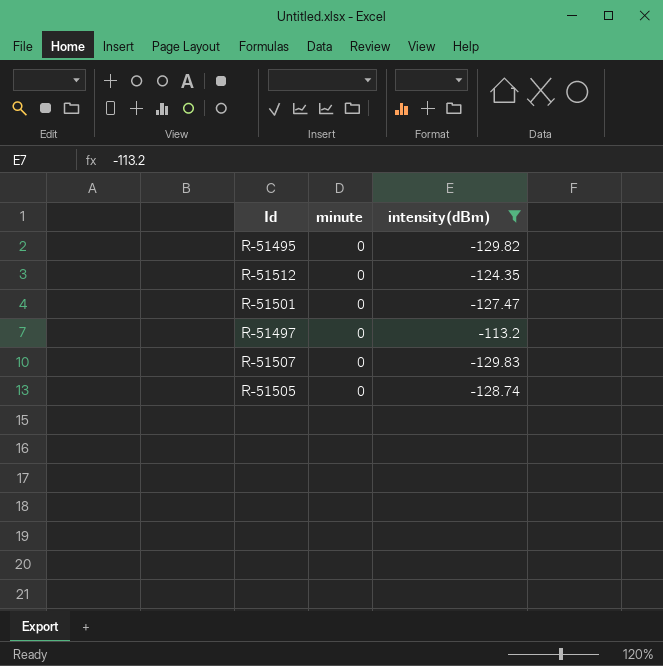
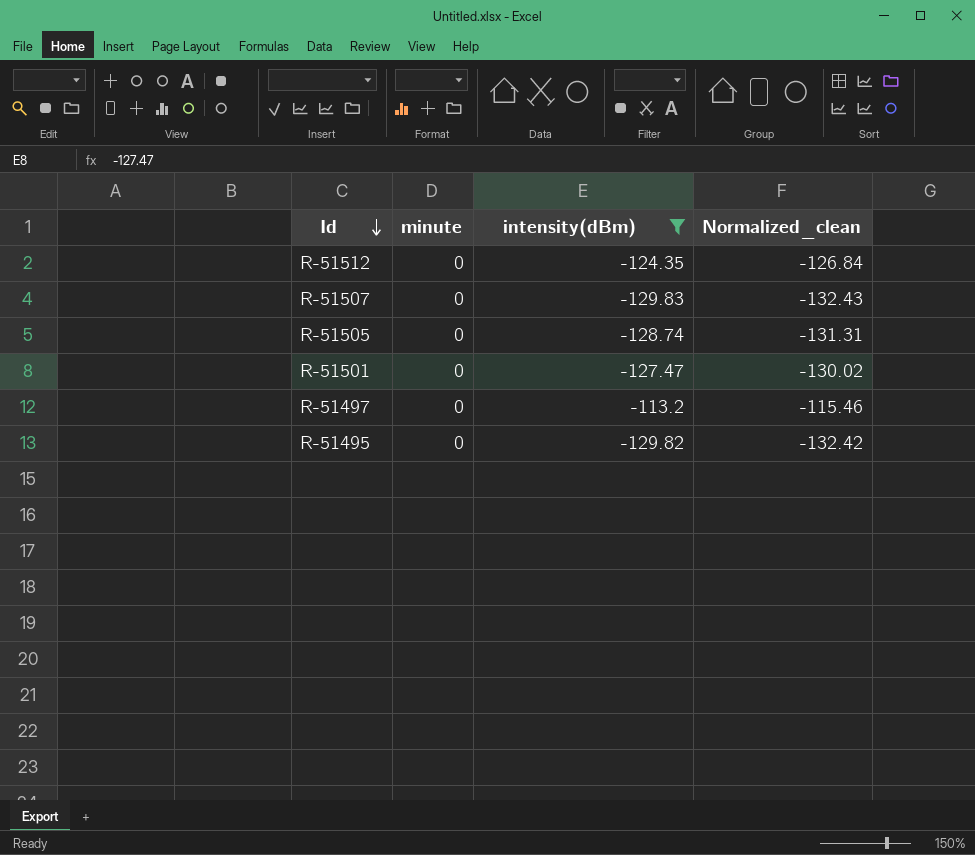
row order: none -> Id descending
column Normalized_clean | formula: none -> [intensity(dBm)] * 1.02

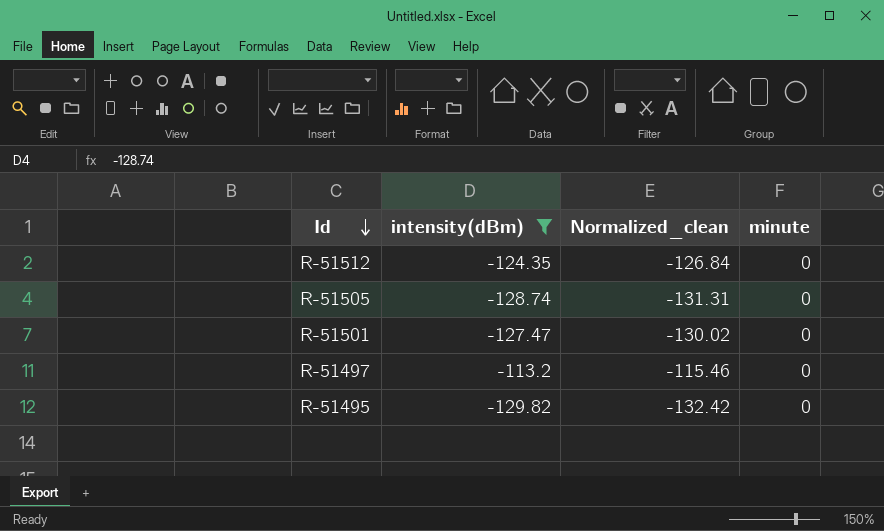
column minute | position: 2 -> 4
row R-51507: 0 | -129.83 | -132.43 -> none

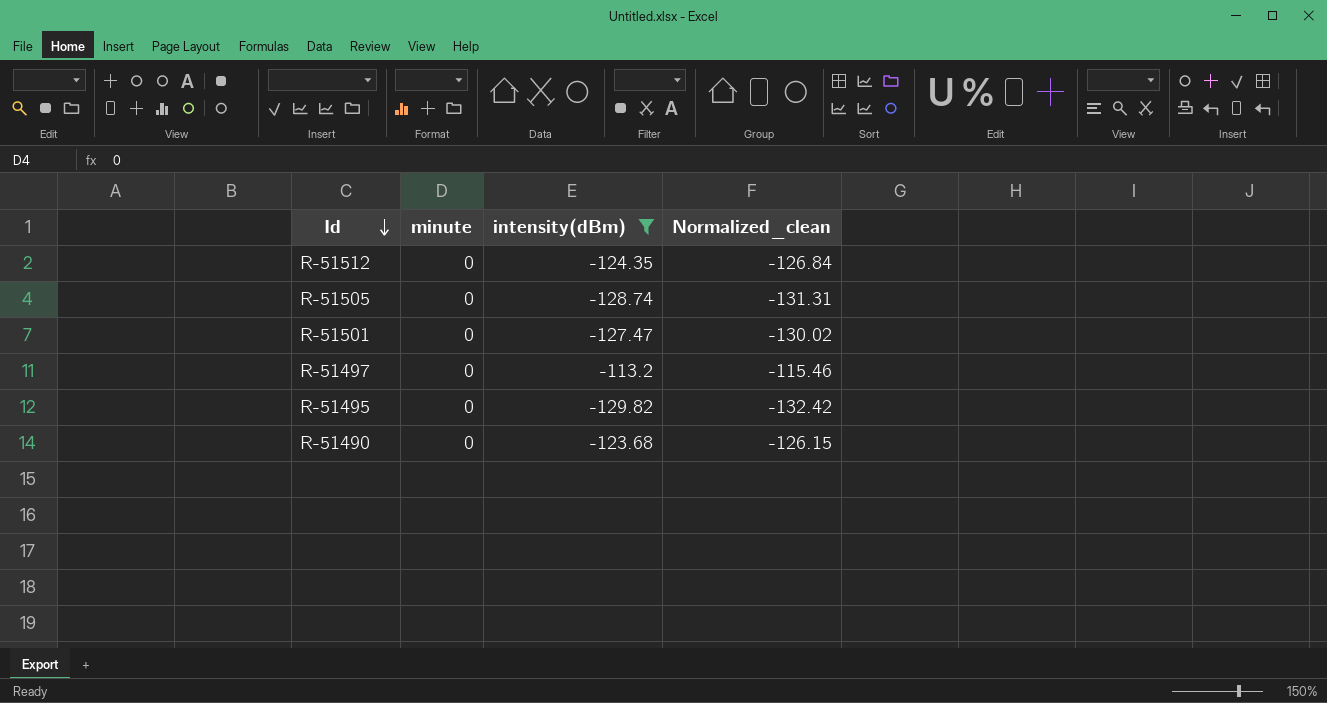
column minute | position: 4 -> 2
row R-51490: none -> 0 | -123.68 | -126.15

